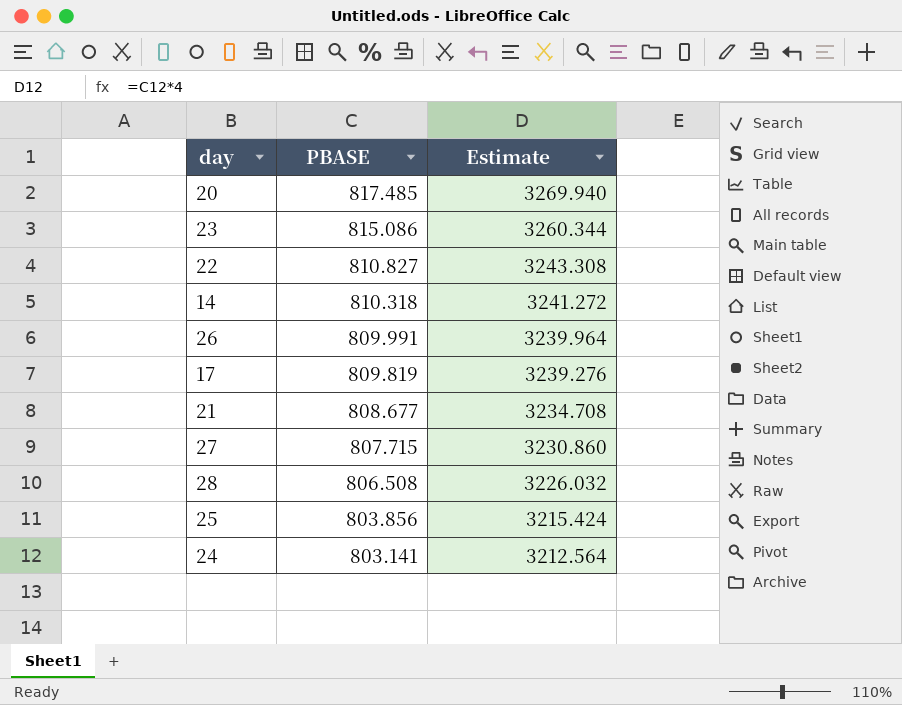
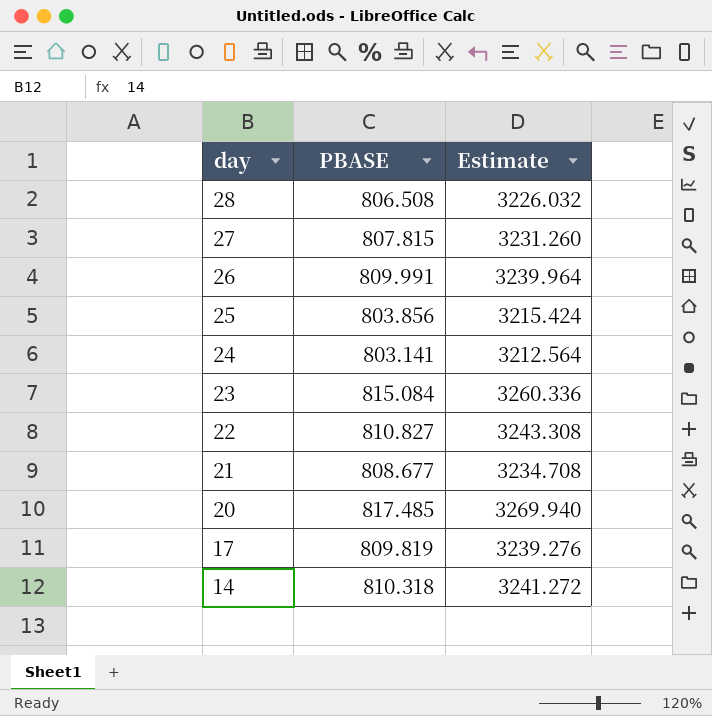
row order: PBASE descending -> day descending
27 | PBASE: 807.715 -> 807.815
27 | Estimate: 3230.860 -> 3231.260
23 | PBASE: 815.086 -> 815.084
23 | Estimate: 3260.344 -> 3260.336

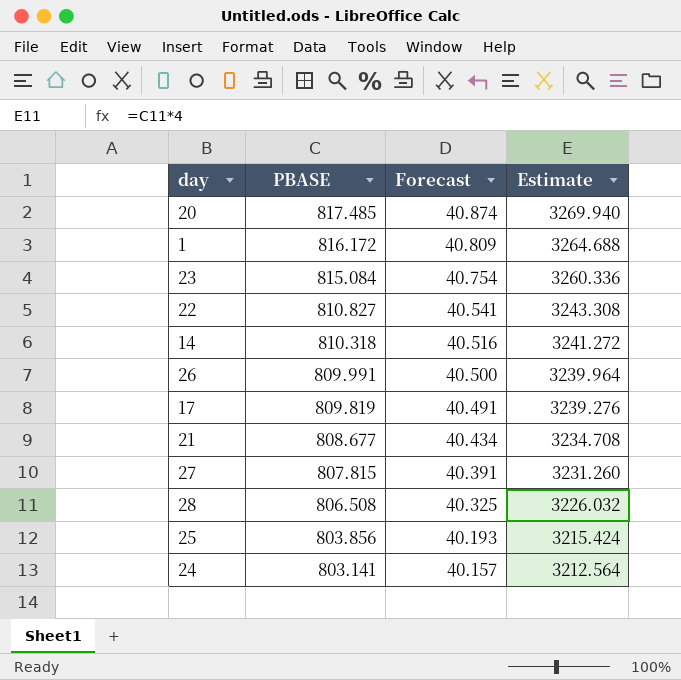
row order: day descending -> PBASE descending
column Forecast | formula: none -> [PBASE] * 0.05
row 1: none -> 816.172 | 40.809 | 3264.688

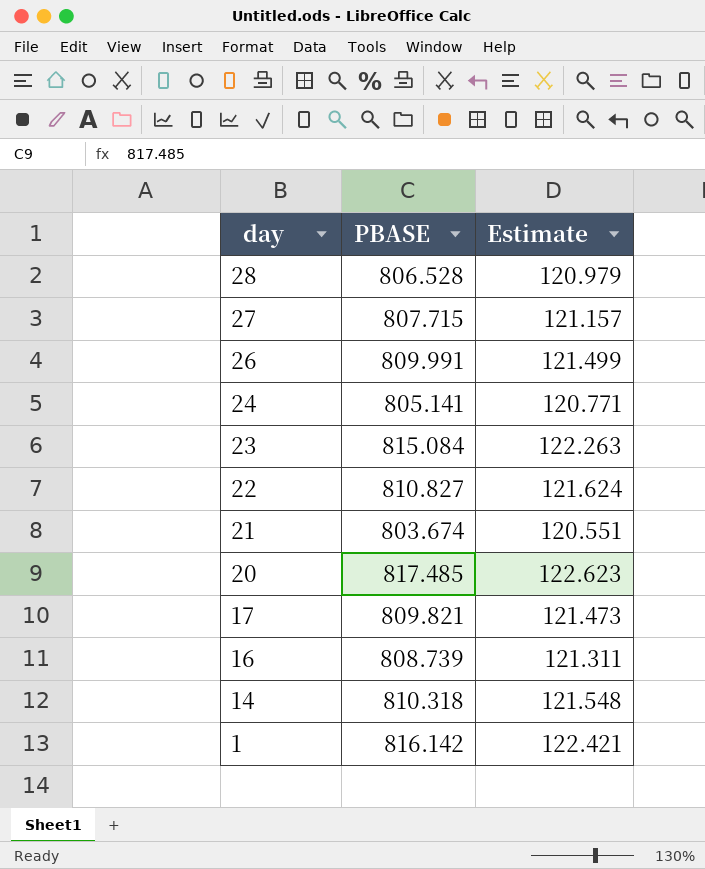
row order: PBASE descending -> day descending
column Forecast | formula: [PBASE] * 0.05 -> none
column Estimate | formula: [PBASE] * 4 -> [PBASE] * 0.15
row 25: 803.856 | 40.193 | 3215.424 -> none
28 | PBASE: 806.508 -> 806.528
27 | PBASE: 807.815 -> 807.715
24 | PBASE: 803.141 -> 805.141
21 | PBASE: 808.677 -> 803.674
17 | PBASE: 809.819 -> 809.821
row 16: none -> 808.739 | 121.311
1 | PBASE: 816.172 -> 816.142

